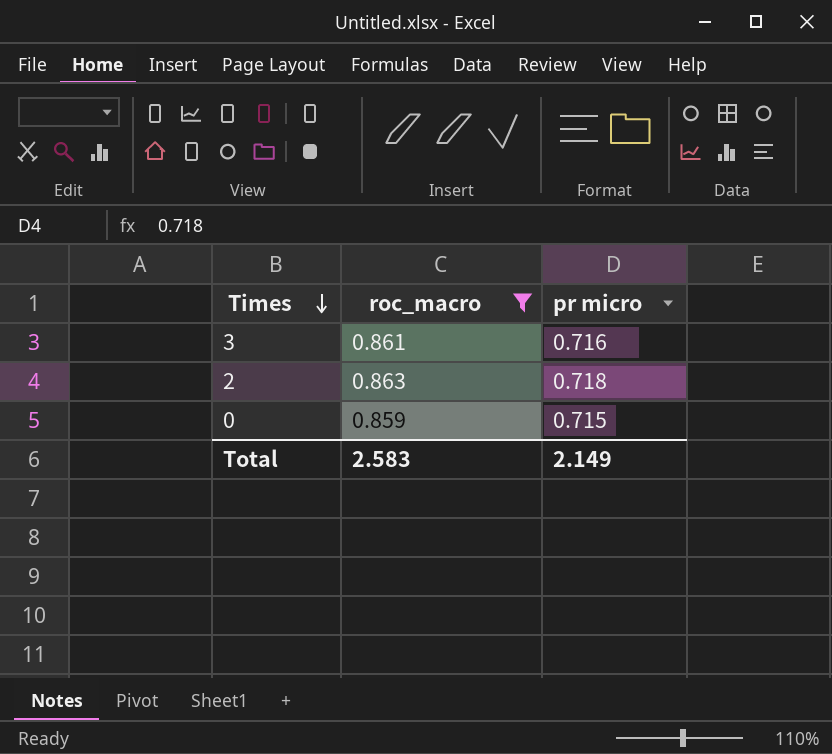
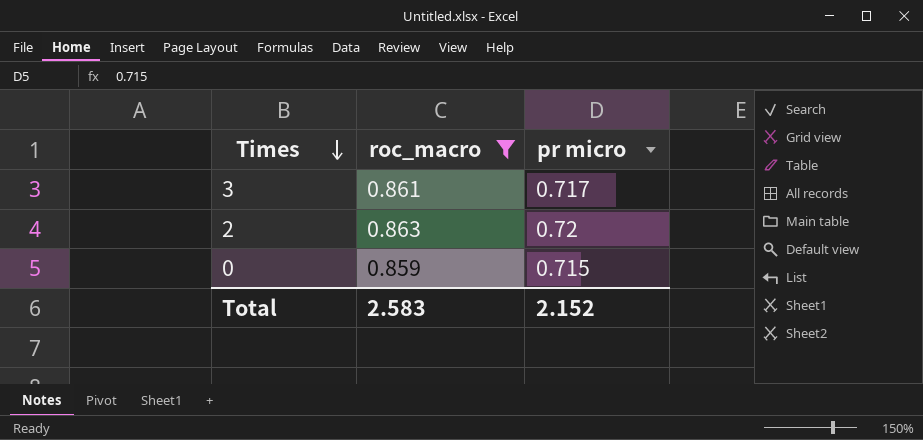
3 | pr micro: 0.716 -> 0.717
2 | pr micro: 0.718 -> 0.72
Total | pr micro: 2.149 -> 2.152

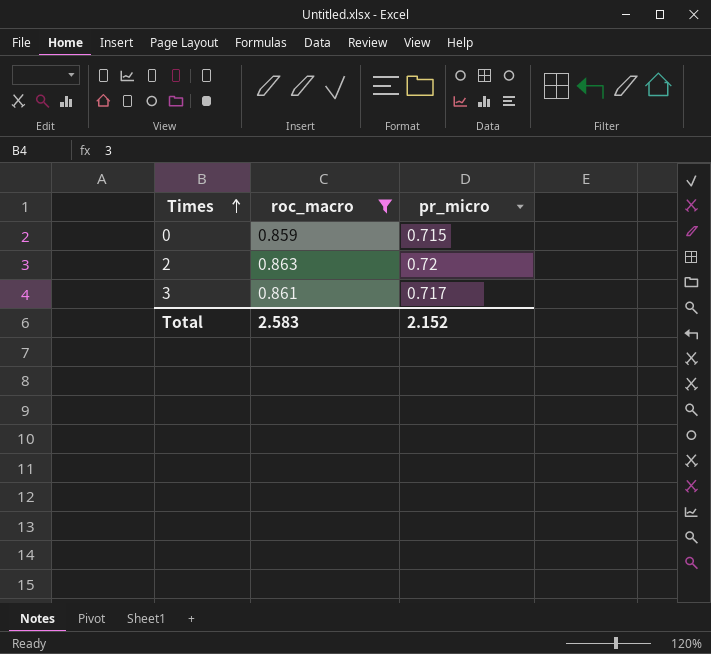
row order: Times descending -> Times ascending
column name: pr micro -> pr_micro

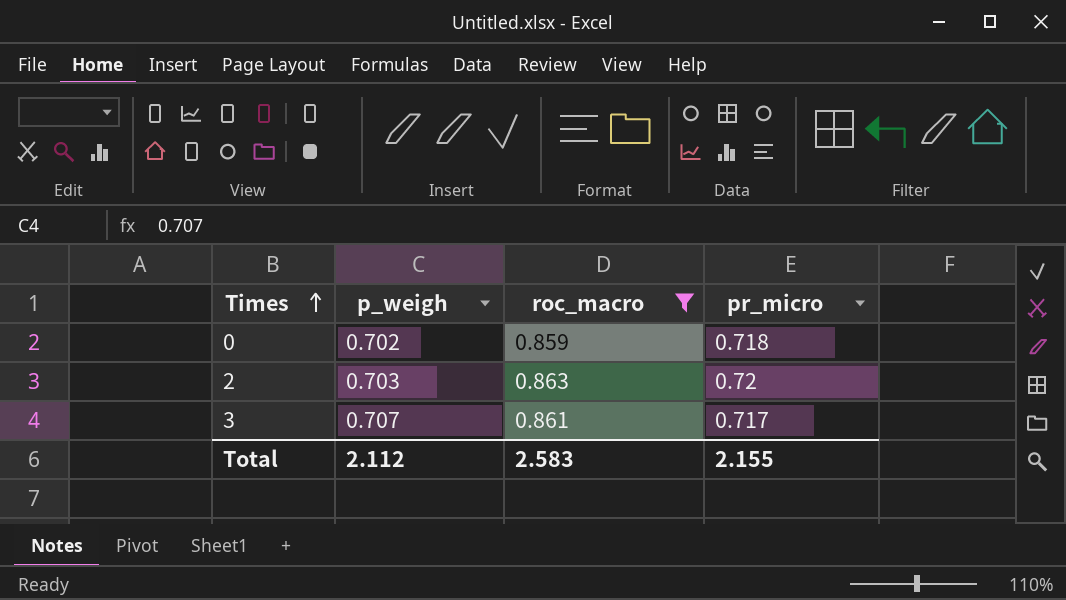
column p_weigh | position: none -> 2
0 | pr_micro: 0.715 -> 0.718
Total | pr_micro: 2.152 -> 2.155

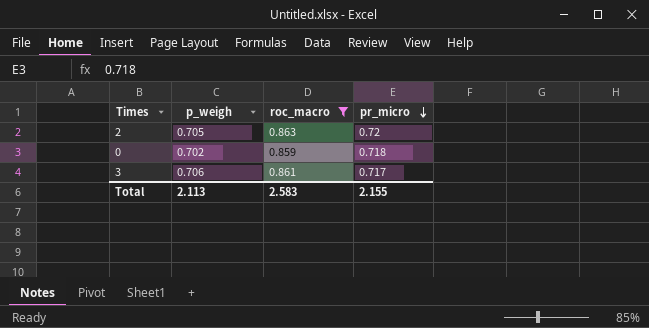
row order: Times ascending -> pr_micro descending
2 | p_weigh: 0.703 -> 0.705
3 | p_weigh: 0.707 -> 0.706
Total | p_weigh: 2.112 -> 2.113

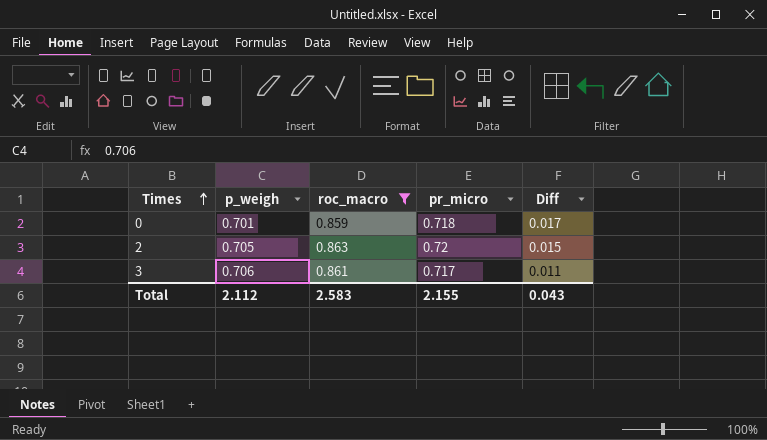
row order: pr_micro descending -> Times ascending
column Diff | formula: none -> [pr_micro] - [p_weigh]
0 | p_weigh: 0.702 -> 0.701
Total | p_weigh: 2.113 -> 2.112

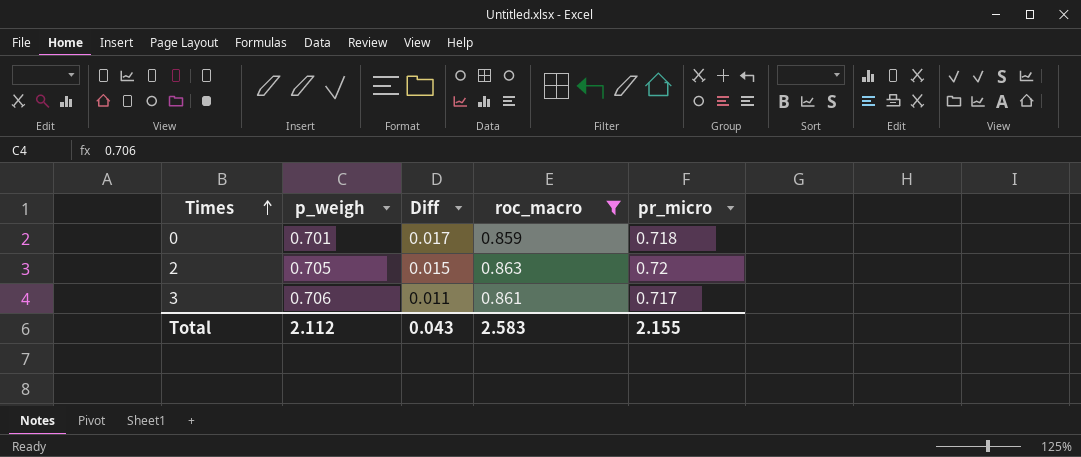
column Diff | position: 5 -> 3

